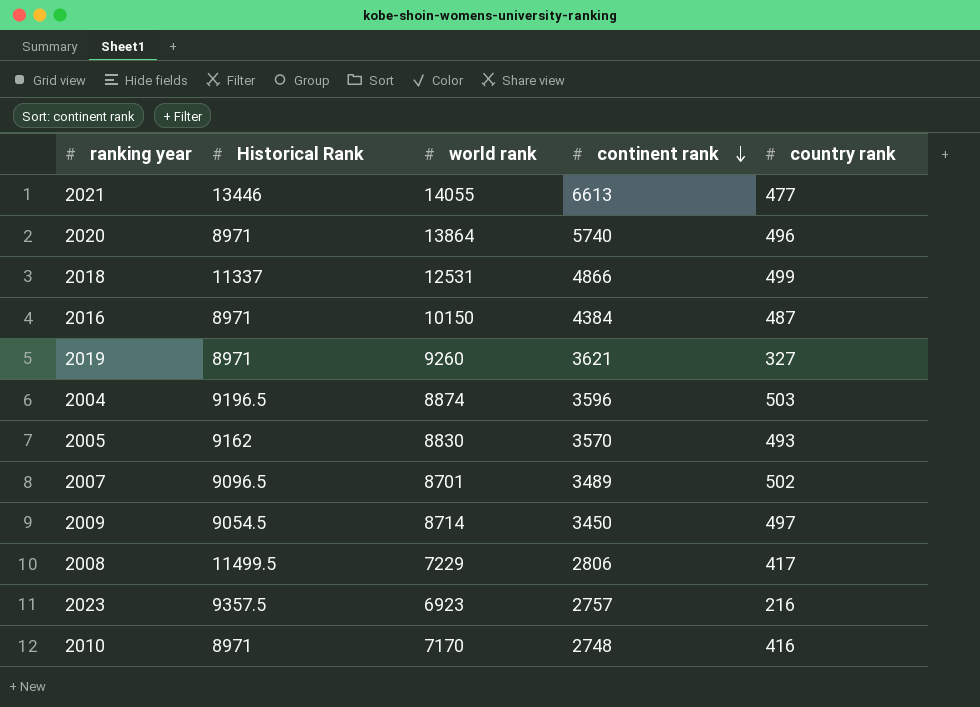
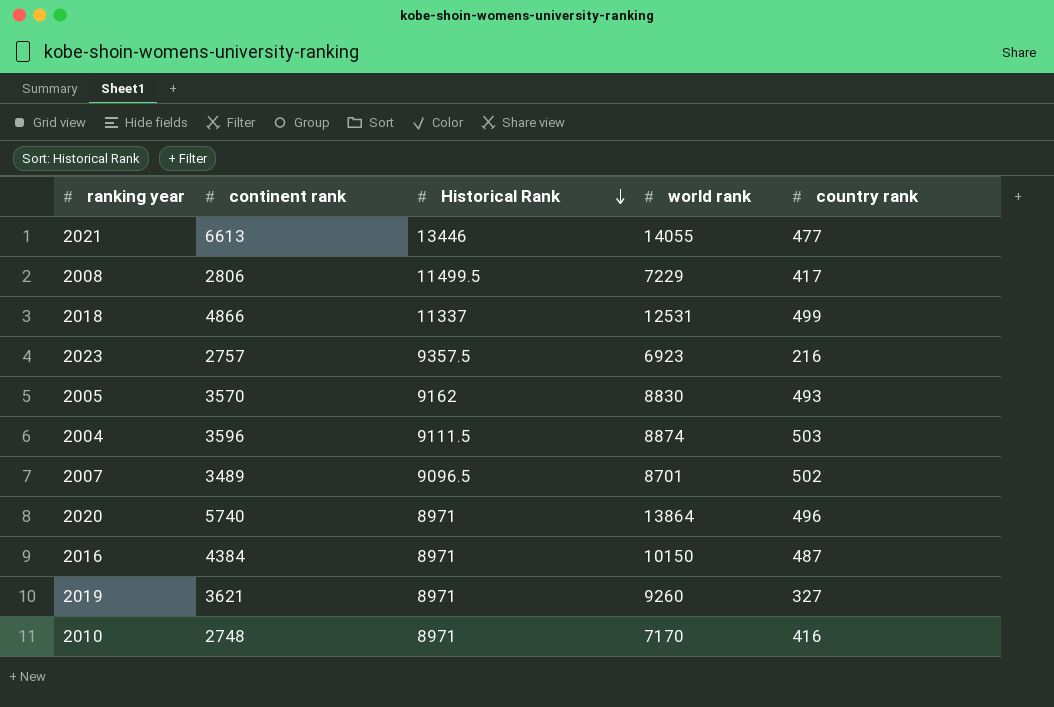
row order: continent rank descending -> Historical Rank descending
column continent rank | position: 4 -> 2
row 2009: 9054.5 | 8714 | 3450 | 497 -> none
2004 | Historical Rank: 9196.5 -> 9111.5

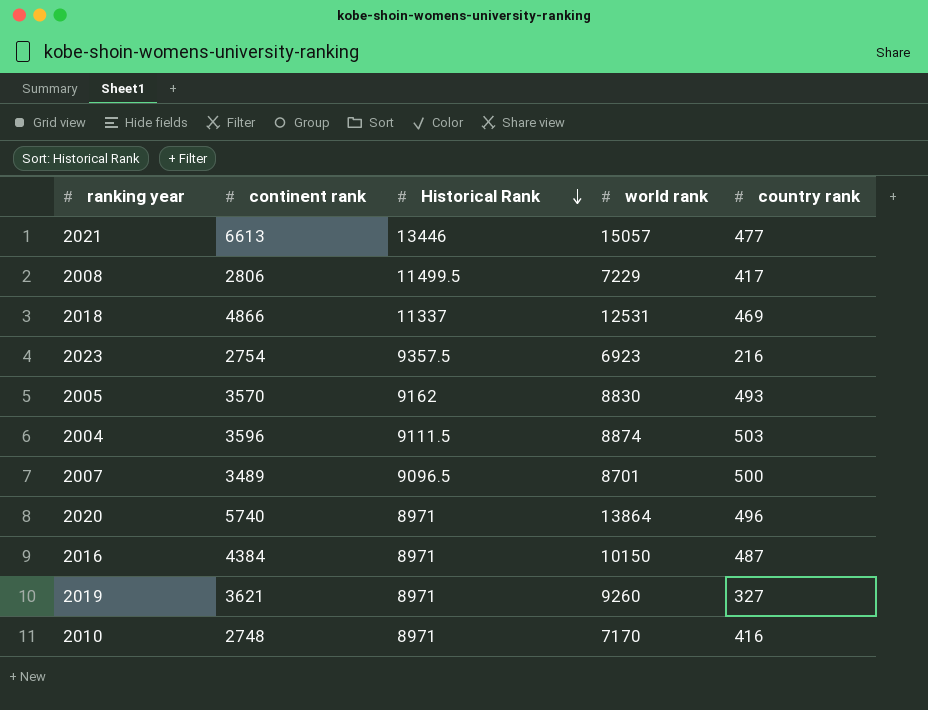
2021 | world rank: 14055 -> 15057
2018 | country rank: 499 -> 469
2023 | continent rank: 2757 -> 2754
2007 | country rank: 502 -> 500

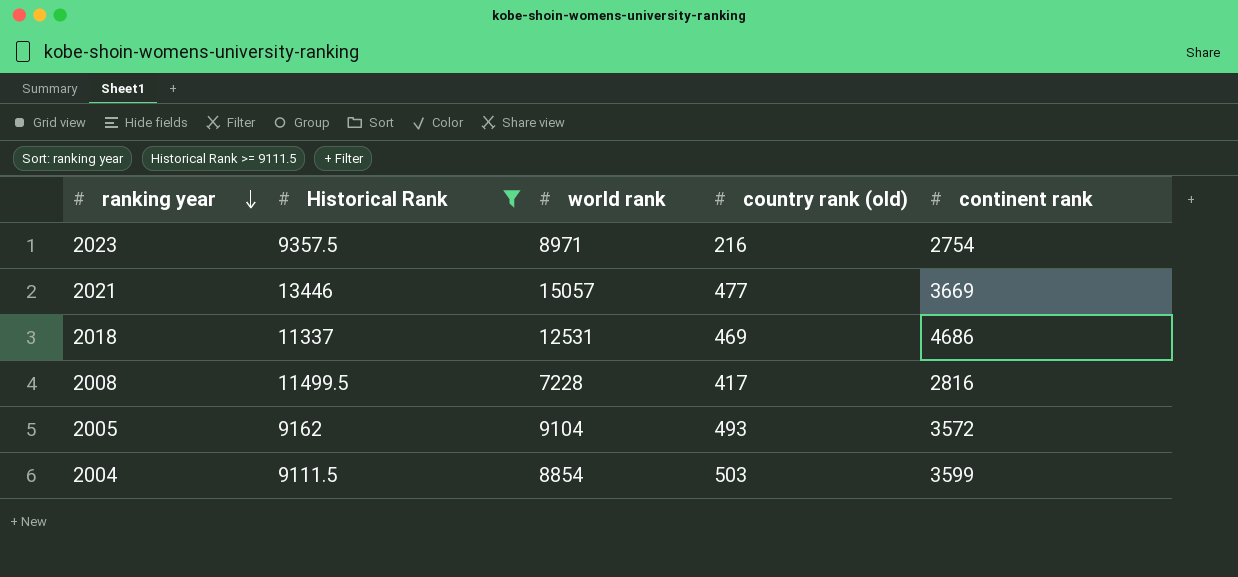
filter: none -> Historical Rank >= 9111.5
row order: Historical Rank descending -> ranking year descending
column name: country rank -> country rank (old)
column continent rank | position: 2 -> 5
2023 | world rank: 6923 -> 8971
2021 | continent rank: 6613 -> 3669
2018 | continent rank: 4866 -> 4686
2008 | world rank: 7229 -> 7228
2008 | continent rank: 2806 -> 2816
2005 | world rank: 8830 -> 9104
2005 | continent rank: 3570 -> 3572
2004 | world rank: 8874 -> 8854
2004 | continent rank: 3596 -> 3599

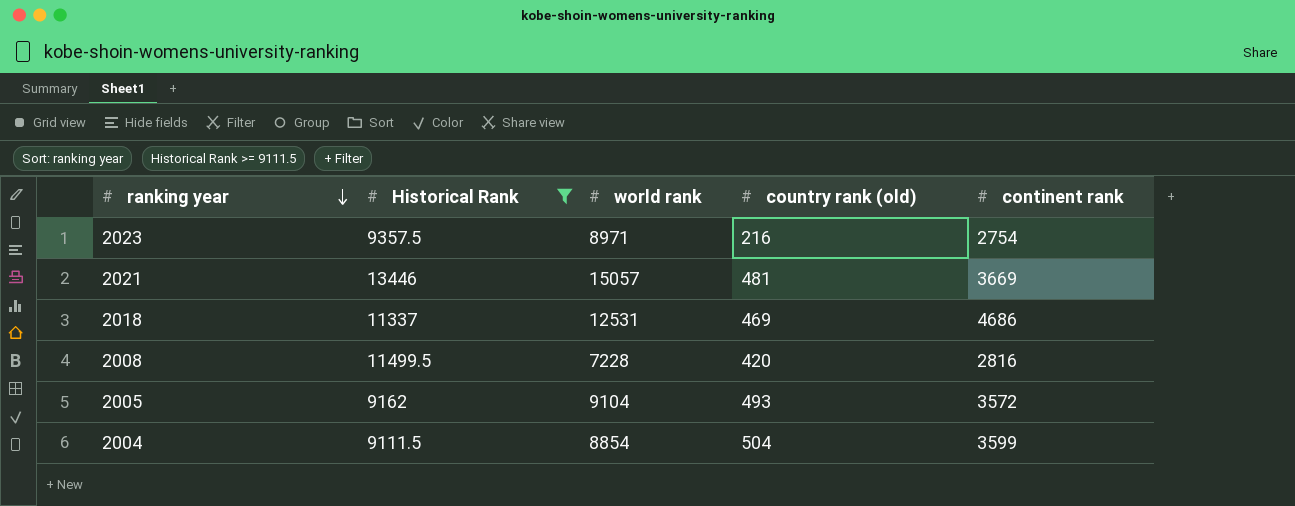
2021 | country rank (old): 477 -> 481
2008 | country rank (old): 417 -> 420
2004 | country rank (old): 503 -> 504

